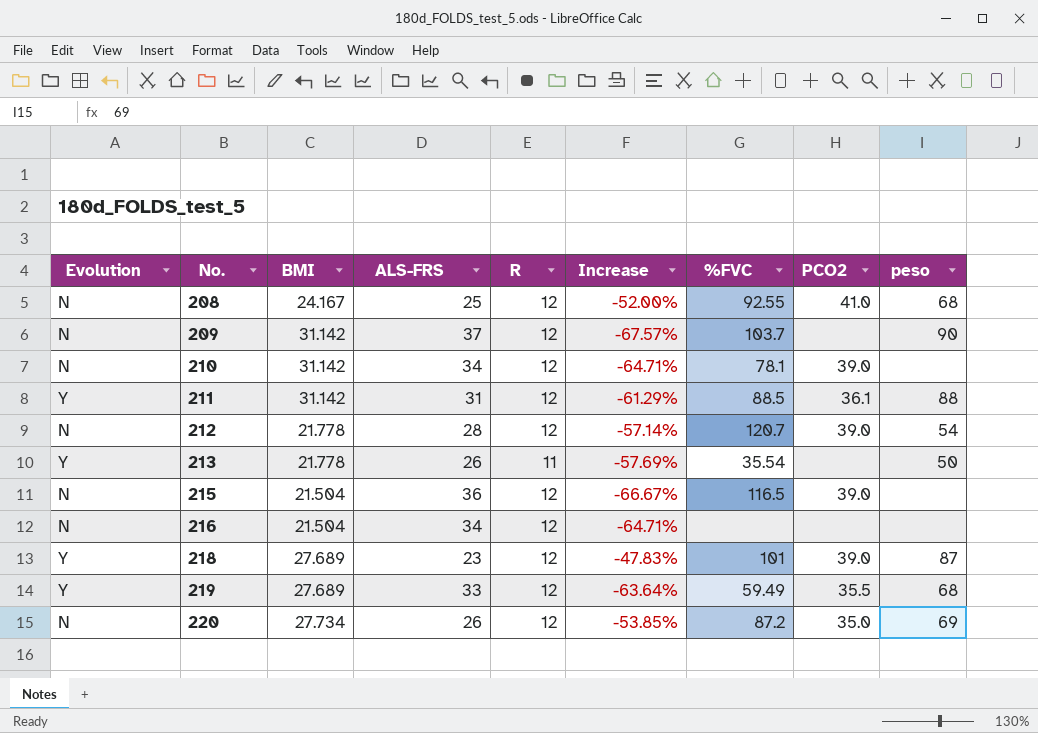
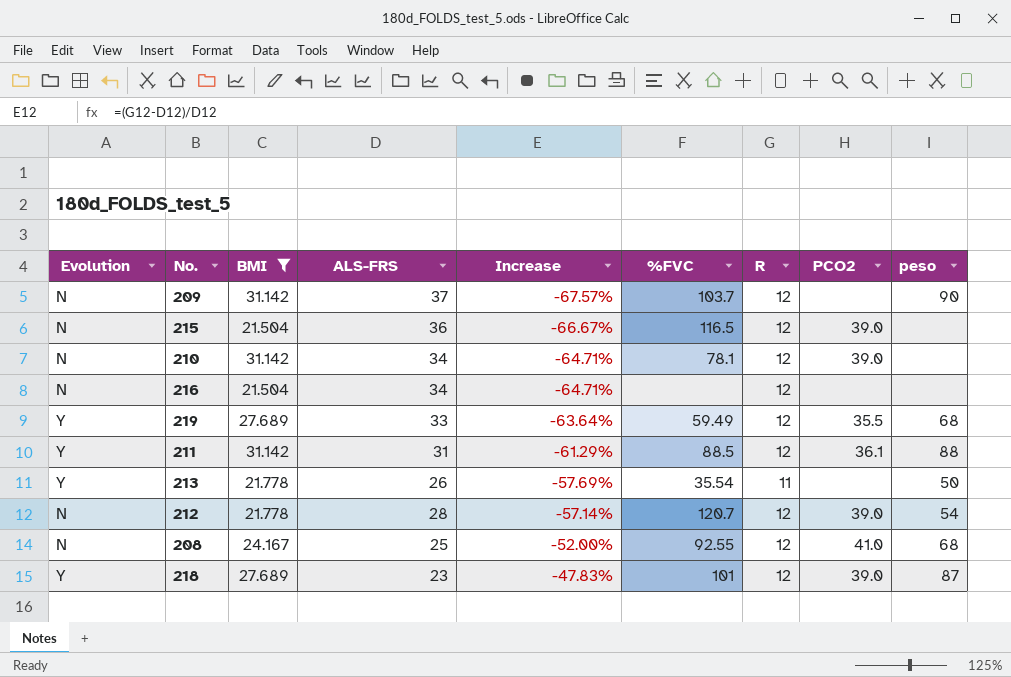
filter: none -> BMI != 27.734
row order: No. ascending -> Increase ascending
column R | position: 5 -> 7

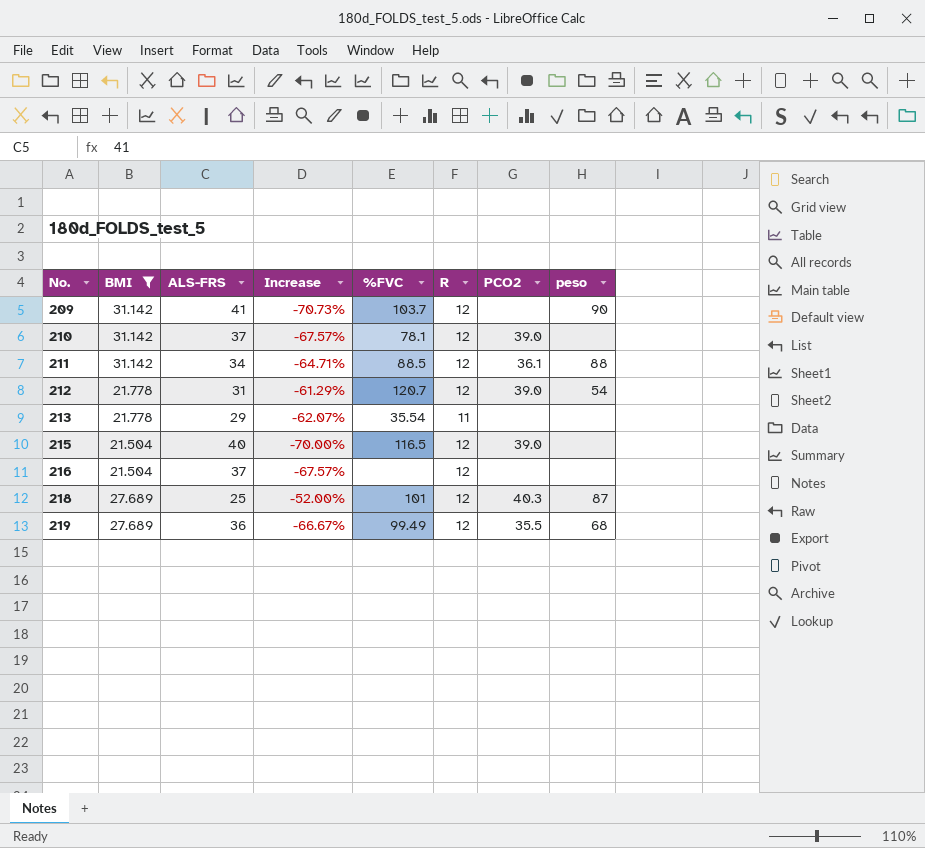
row order: Increase ascending -> No. ascending
column Evolution | position: 1 -> none
row 208: N | 24.167 | 25 | -52.00% | 92.55 | 12 | 41.0 | 68 -> none
209 | ALS-FRS: 37 -> 41
209 | Increase: -67.57% -> -70.73%
210 | ALS-FRS: 34 -> 37
210 | Increase: -64.71% -> -67.57%
211 | ALS-FRS: 31 -> 34
211 | Increase: -61.29% -> -64.71%
212 | ALS-FRS: 28 -> 31
212 | Increase: -57.14% -> -61.29%
213 | ALS-FRS: 26 -> 29
213 | Increase: -57.69% -> -62.07%
213 | peso: 50 -> none
215 | ALS-FRS: 36 -> 40
215 | Increase: -66.67% -> -70.00%
216 | ALS-FRS: 34 -> 37
216 | Increase: -64.71% -> -67.57%
218 | ALS-FRS: 23 -> 25
218 | Increase: -47.83% -> -52.00%
218 | PCO2: 39.0 -> 40.3
219 | ALS-FRS: 33 -> 36
219 | Increase: -63.64% -> -66.67%
219 | %FVC: 59.49 -> 99.49

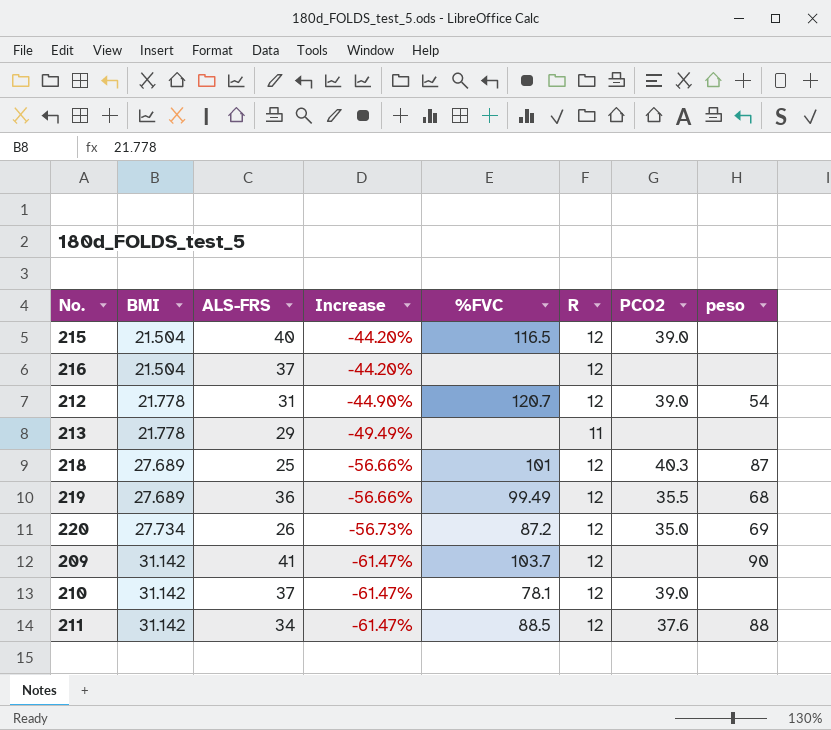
filter: BMI != 27.734 -> none
row order: No. ascending -> BMI ascending
column Increase | formula: ([R] - [ALS-FRS]) / [ALS-FRS] -> ([R] - [BMI]) / [BMI]
213 | %FVC: 35.54 -> none
211 | PCO2: 36.1 -> 37.6

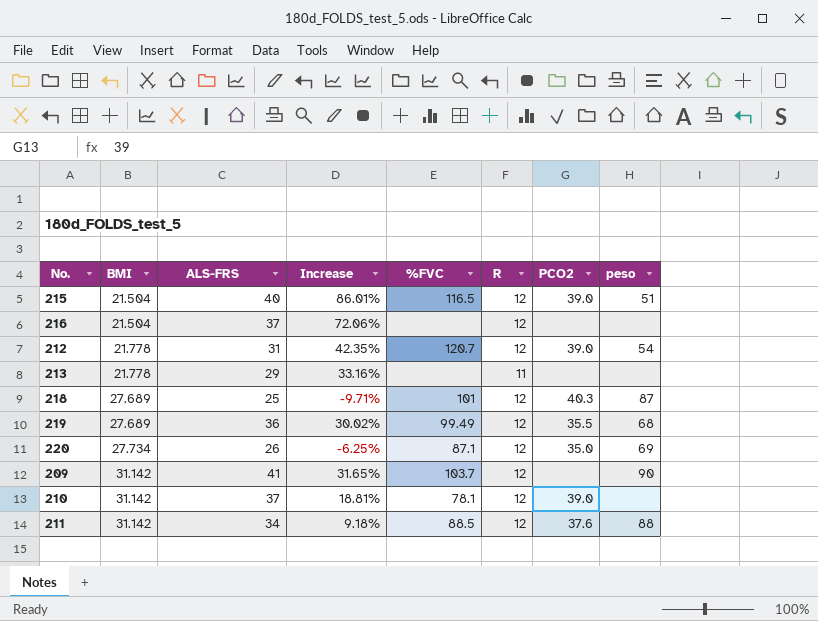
column Increase | formula: ([R] - [BMI]) / [BMI] -> ([ALS-FRS] - [BMI]) / [BMI]
215 | peso: none -> 51
220 | %FVC: 87.2 -> 87.1

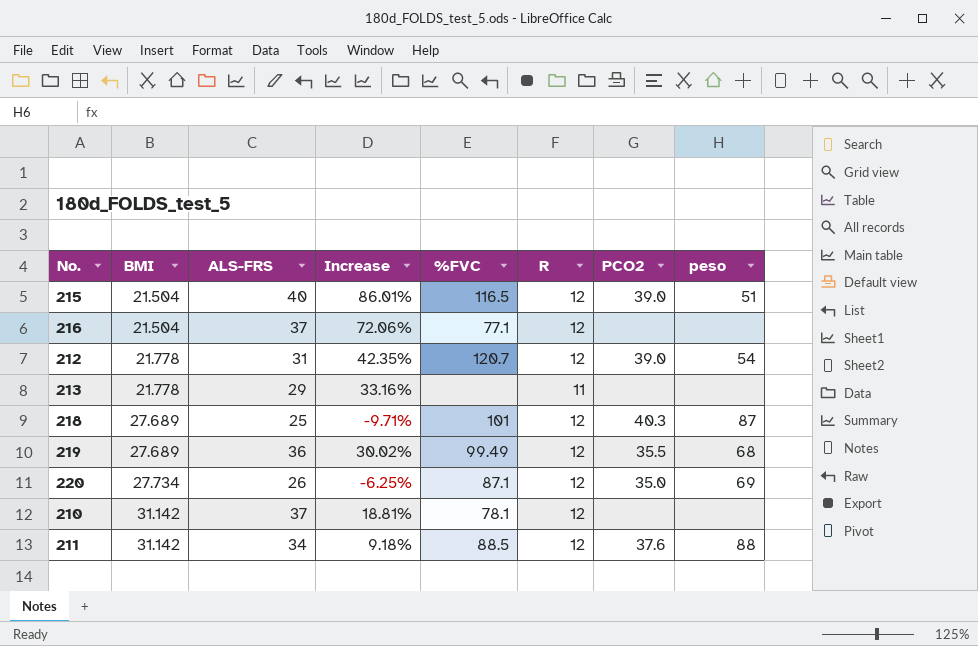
row 209: 31.142 | 41 | 31.65% | 103.7 | 12 | none | 90 -> none
216 | %FVC: none -> 77.1
210 | PCO2: 39.0 -> none

